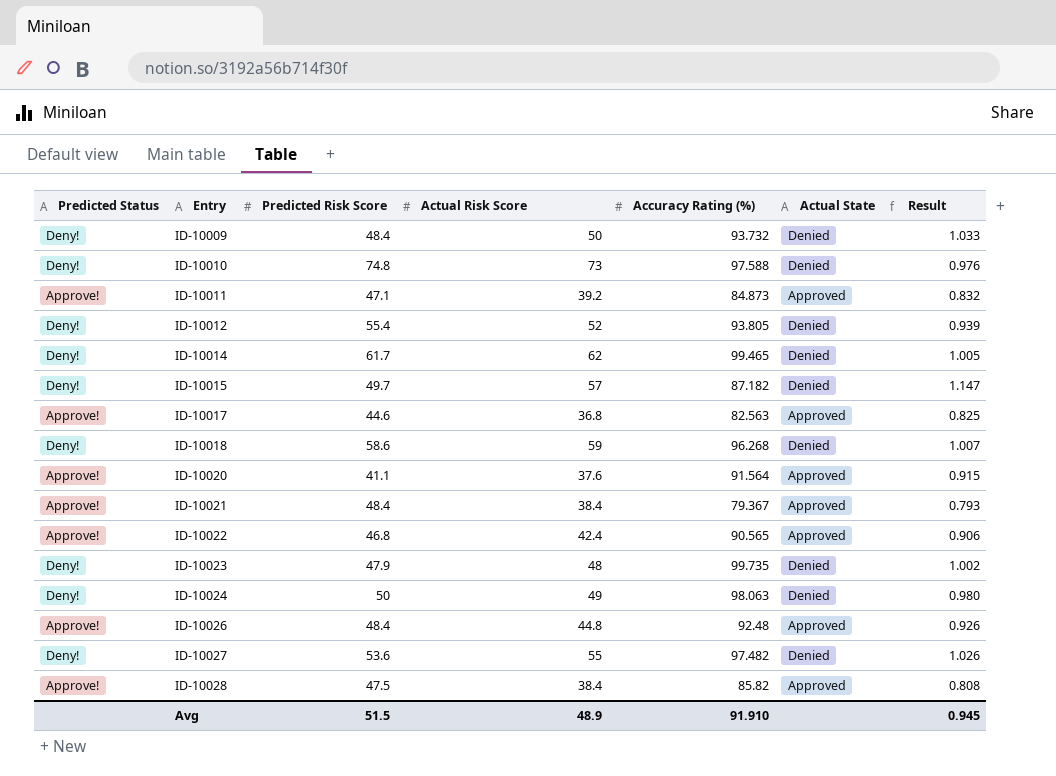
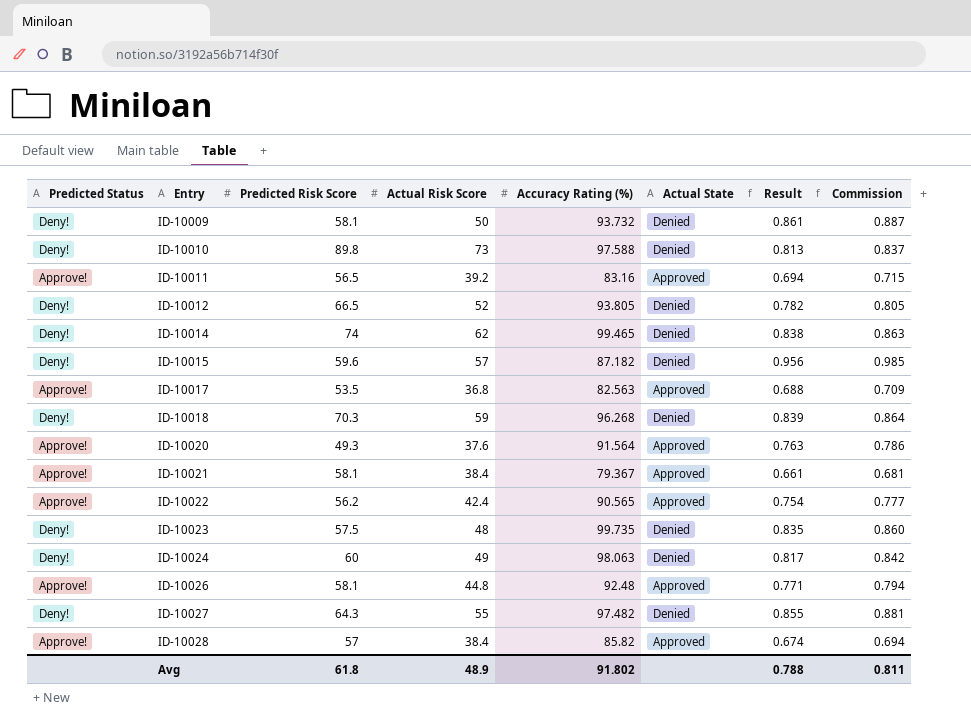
column Commission | formula: none -> [Result] * 1.03
ID-10009 | Predicted Risk Score: 48.4 -> 58.1
ID-10009 | Result: 1.033 -> 0.861
ID-10010 | Predicted Risk Score: 74.8 -> 89.8
ID-10010 | Result: 0.976 -> 0.813
ID-10011 | Predicted Risk Score: 47.1 -> 56.5
ID-10011 | Accuracy Rating (%): 84.873 -> 83.16
ID-10011 | Result: 0.832 -> 0.694
ID-10012 | Predicted Risk Score: 55.4 -> 66.5
ID-10012 | Result: 0.939 -> 0.782
ID-10014 | Predicted Risk Score: 61.7 -> 74
ID-10014 | Result: 1.005 -> 0.838
ID-10015 | Predicted Risk Score: 49.7 -> 59.6
ID-10015 | Result: 1.147 -> 0.956
ID-10017 | Predicted Risk Score: 44.6 -> 53.5
ID-10017 | Result: 0.825 -> 0.688
ID-10018 | Predicted Risk Score: 58.6 -> 70.3
ID-10018 | Result: 1.007 -> 0.839
ID-10020 | Predicted Risk Score: 41.1 -> 49.3
ID-10020 | Result: 0.915 -> 0.763
ID-10021 | Predicted Risk Score: 48.4 -> 58.1
ID-10021 | Result: 0.793 -> 0.661
ID-10022 | Predicted Risk Score: 46.8 -> 56.2
ID-10022 | Result: 0.906 -> 0.754
ID-10023 | Predicted Risk Score: 47.9 -> 57.5
ID-10023 | Result: 1.002 -> 0.835
ID-10024 | Predicted Risk Score: 50 -> 60
ID-10024 | Result: 0.980 -> 0.817
ID-10026 | Predicted Risk Score: 48.4 -> 58.1
ID-10026 | Result: 0.926 -> 0.771
ID-10027 | Predicted Risk Score: 53.6 -> 64.3
ID-10027 | Result: 1.026 -> 0.855
ID-10028 | Predicted Risk Score: 47.5 -> 57
ID-10028 | Result: 0.808 -> 0.674
Avg | Predicted Risk Score: 51.5 -> 61.8
Avg | Accuracy Rating (%): 91.910 -> 91.802
Avg | Result: 0.945 -> 0.788

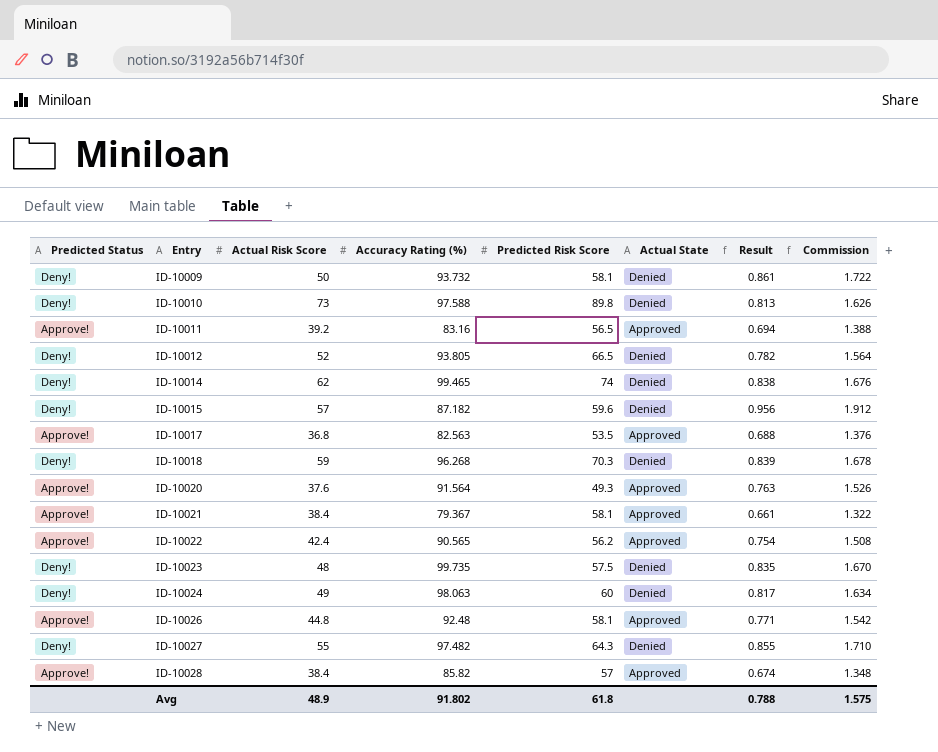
column Predicted Risk Score | position: 3 -> 5
column Commission | formula: [Result] * 1.03 -> [Result] * 2
Avg | Commission: 0.811 -> 1.575

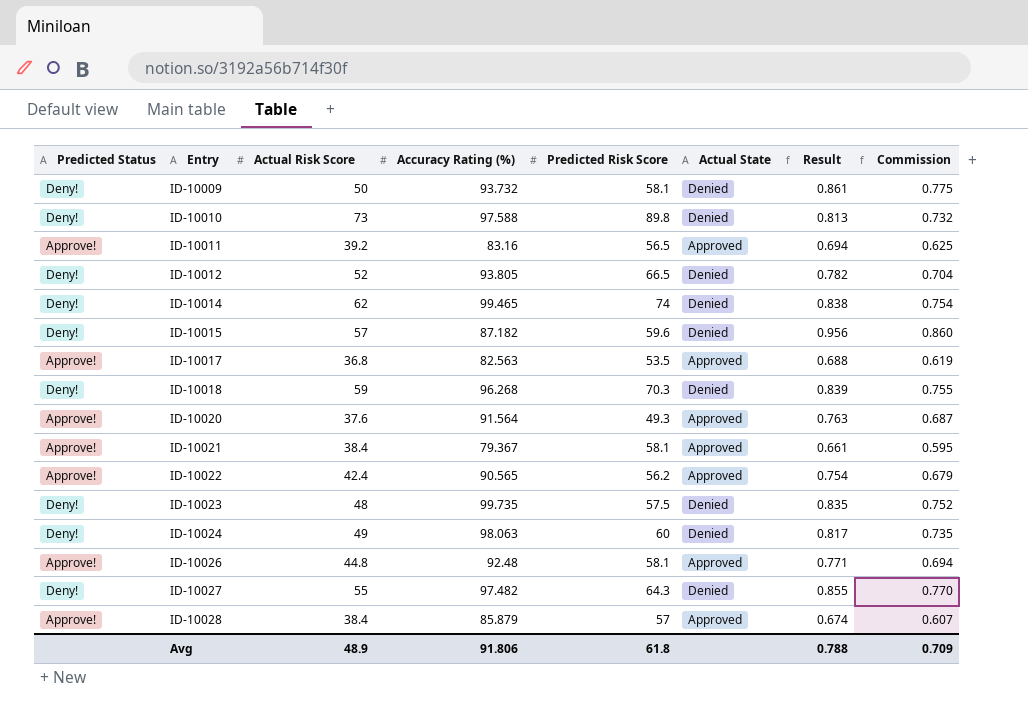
column Commission | formula: [Result] * 2 -> [Result] * 0.9
ID-10028 | Accuracy Rating (%): 85.82 -> 85.879
Avg | Accuracy Rating (%): 91.802 -> 91.806
Avg | Commission: 1.575 -> 0.709

